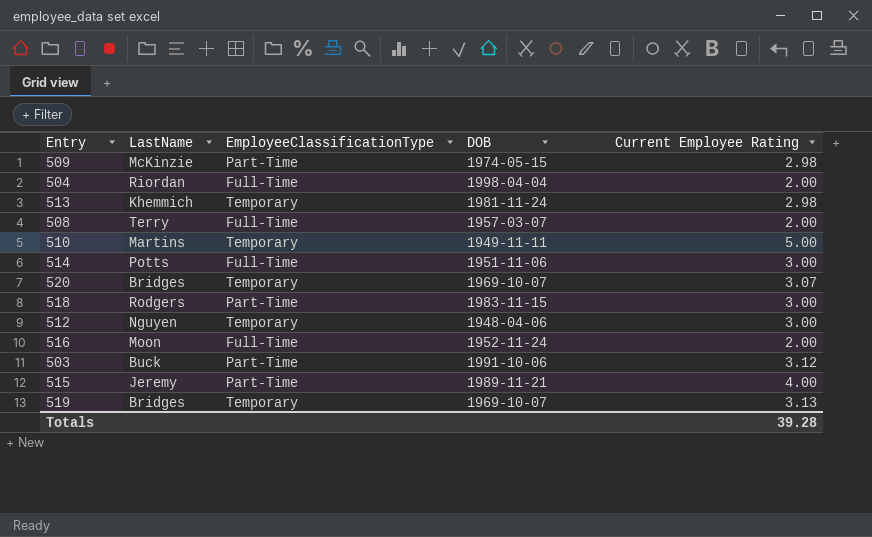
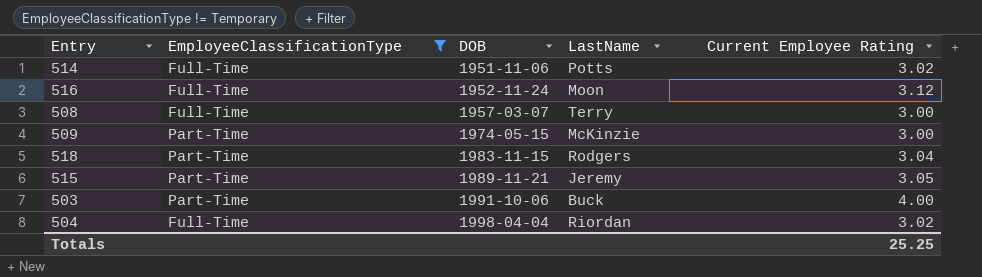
filter: none -> EmployeeClassificationType != Temporary
row order: none -> DOB ascending
column LastName | position: 2 -> 4
514 | Current Employee Rating: 3.00 -> 3.02
516 | Current Employee Rating: 2.00 -> 3.12
508 | Current Employee Rating: 2.00 -> 3.00
509 | Current Employee Rating: 2.98 -> 3.00
518 | Current Employee Rating: 3.00 -> 3.04
515 | Current Employee Rating: 4.00 -> 3.05
503 | Current Employee Rating: 3.12 -> 4.00
504 | Current Employee Rating: 2.00 -> 3.02
Totals | Current Employee Rating: 39.28 -> 25.25

